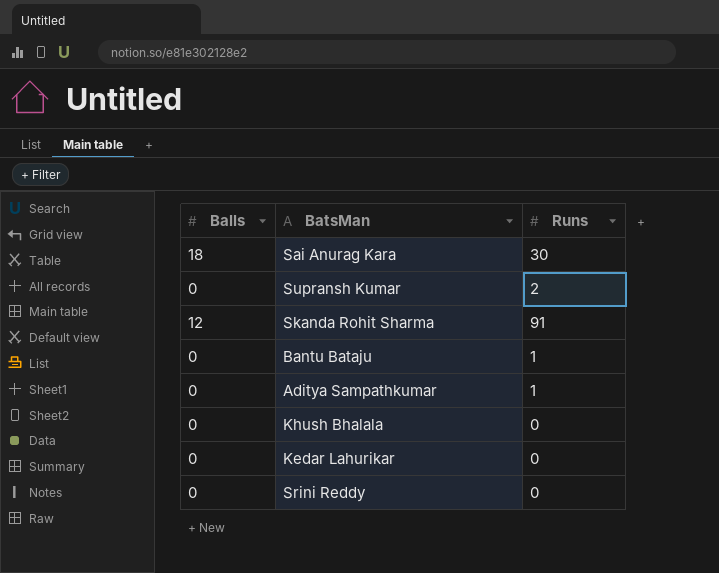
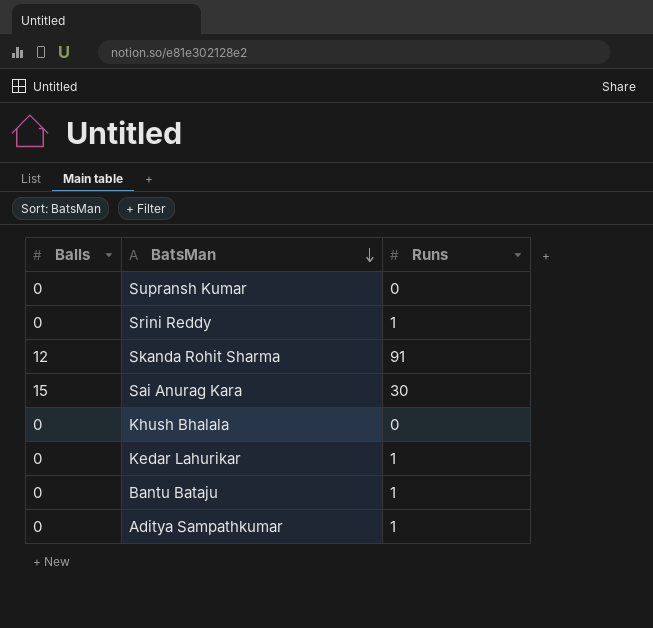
row order: none -> BatsMan descending
Supransh Kumar | Runs: 2 -> 0
Srini Reddy | Runs: 0 -> 1
Sai Anurag Kara | Balls: 18 -> 15
Kedar Lahurikar | Runs: 0 -> 1

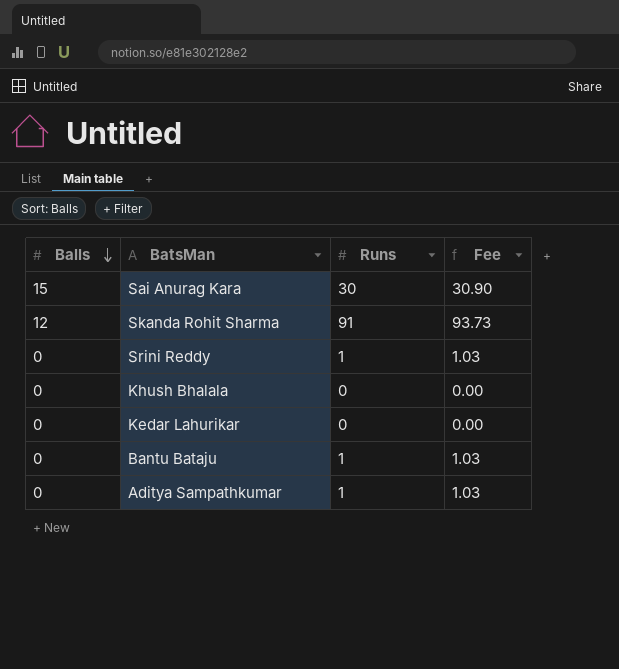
row order: BatsMan descending -> Balls descending
column Fee | formula: none -> [Runs] * 1.03
row Supransh Kumar: 0 | 0 -> none
Kedar Lahurikar | Runs: 1 -> 0

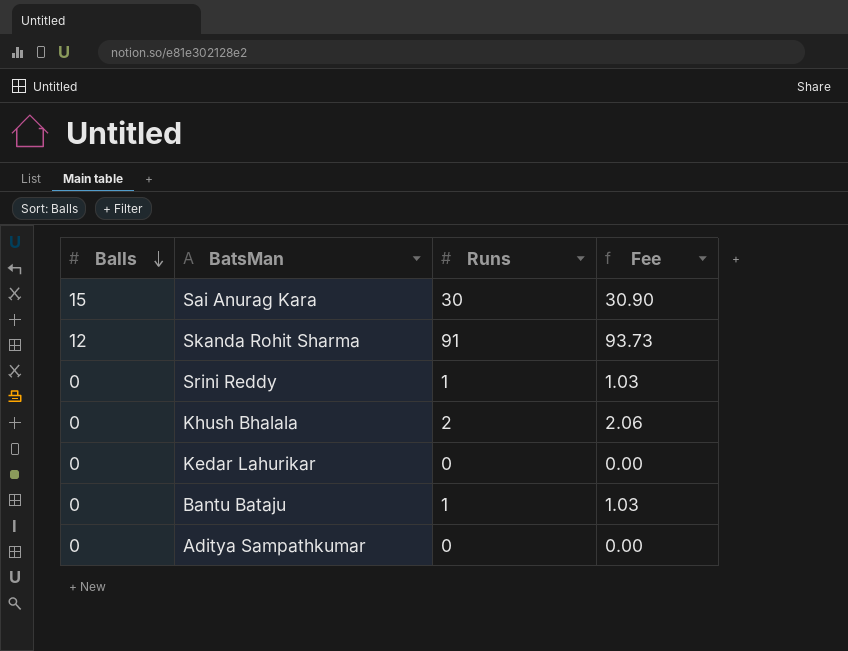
Khush Bhalala | Runs: 0 -> 2
Khush Bhalala | Fee: 0.00 -> 2.06
Aditya Sampathkumar | Runs: 1 -> 0
Aditya Sampathkumar | Fee: 1.03 -> 0.00

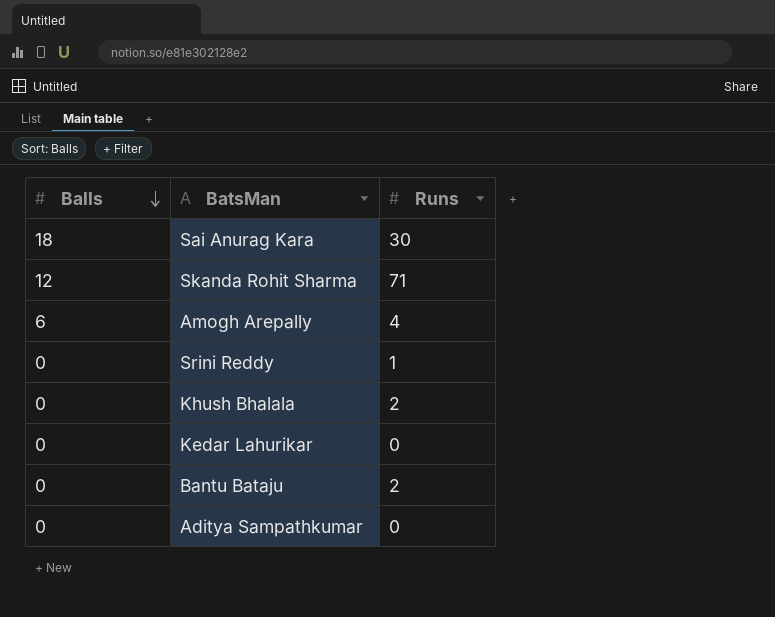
column Fee | formula: [Runs] * 1.03 -> none
Sai Anurag Kara | Balls: 15 -> 18
Skanda Rohit Sharma | Runs: 91 -> 71
row Amogh Arepally: none -> 6 | 4
Bantu Bataju | Runs: 1 -> 2

